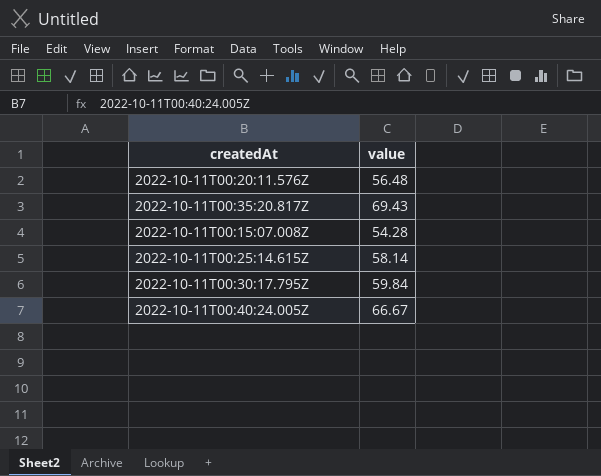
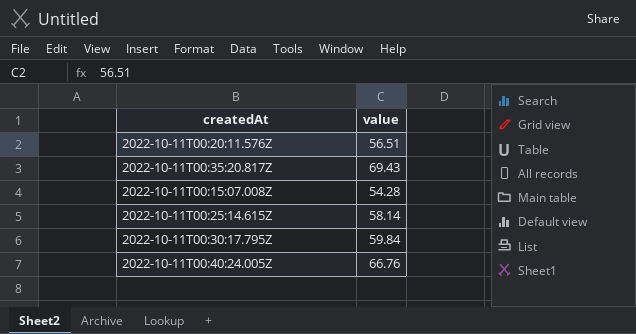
2022-10-11T00:20:11.576Z | value: 56.48 -> 56.51
2022-10-11T00:40:24.005Z | value: 66.67 -> 66.76

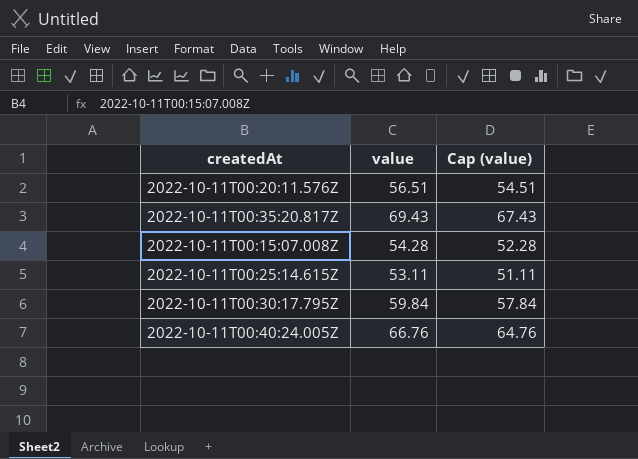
column Cap (value) | formula: none -> [value] - 2
2022-10-11T00:25:14.615Z | value: 58.14 -> 53.11

